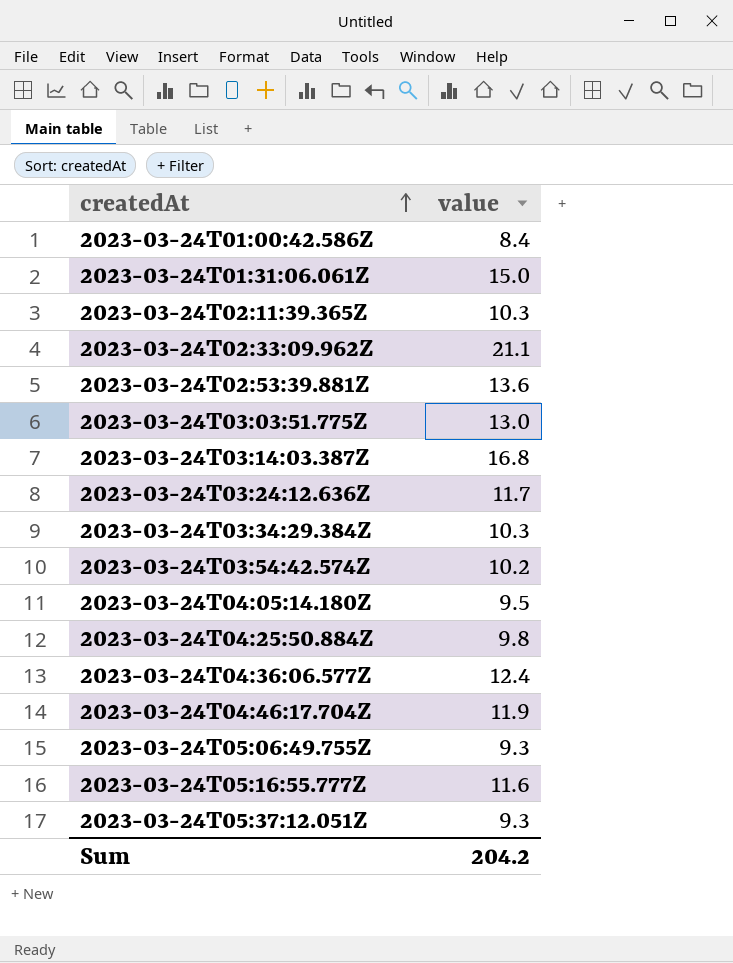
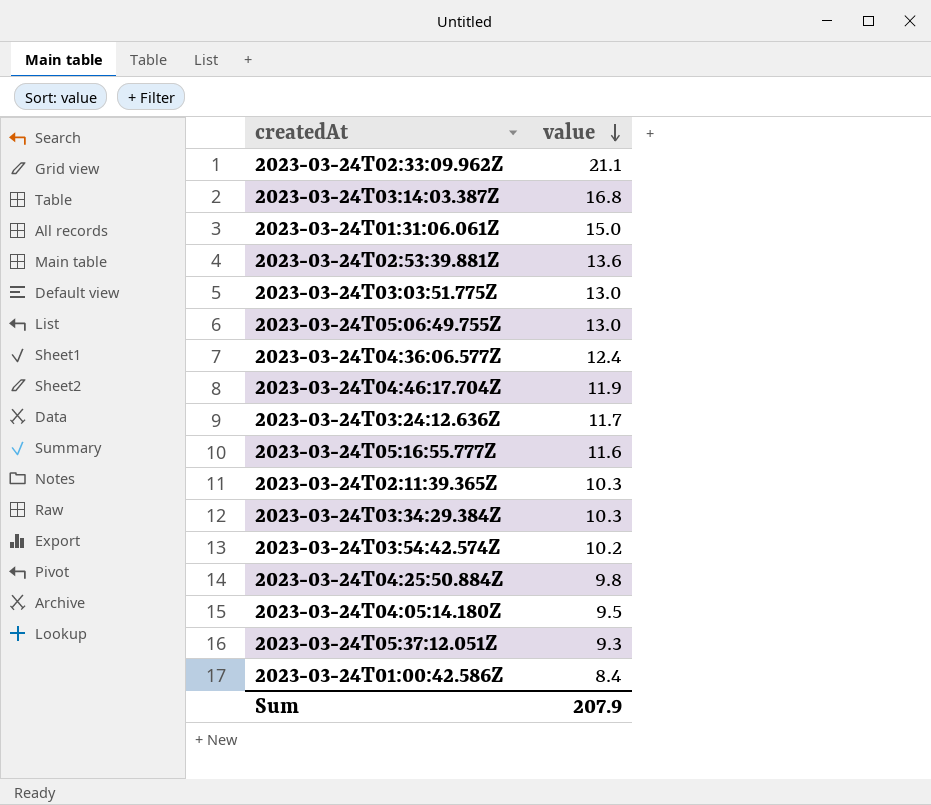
row order: createdAt ascending -> value descending
2023-03-24T05:06:49.755Z | value: 9.3 -> 13.0
Sum | value: 204.2 -> 207.9

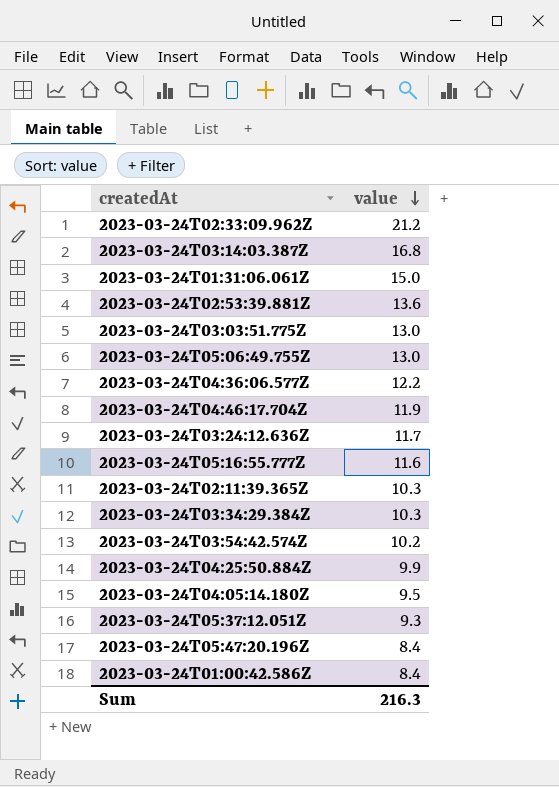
2023-03-24T02:33:09.962Z | value: 21.1 -> 21.2
2023-03-24T04:36:06.577Z | value: 12.4 -> 12.2
2023-03-24T04:25:50.884Z | value: 9.8 -> 9.9
row 2023-03-24T05:47:20.196Z: none -> 8.4
Sum | value: 207.9 -> 216.3

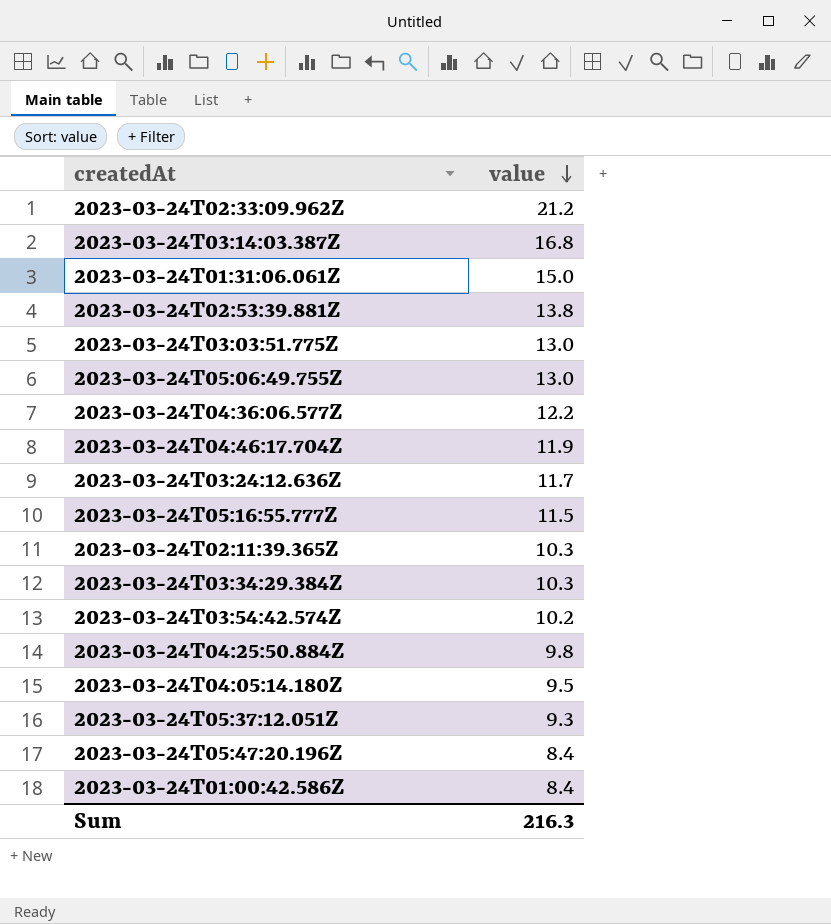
2023-03-24T02:53:39.881Z | value: 13.6 -> 13.8
2023-03-24T05:16:55.777Z | value: 11.6 -> 11.5
2023-03-24T04:25:50.884Z | value: 9.9 -> 9.8

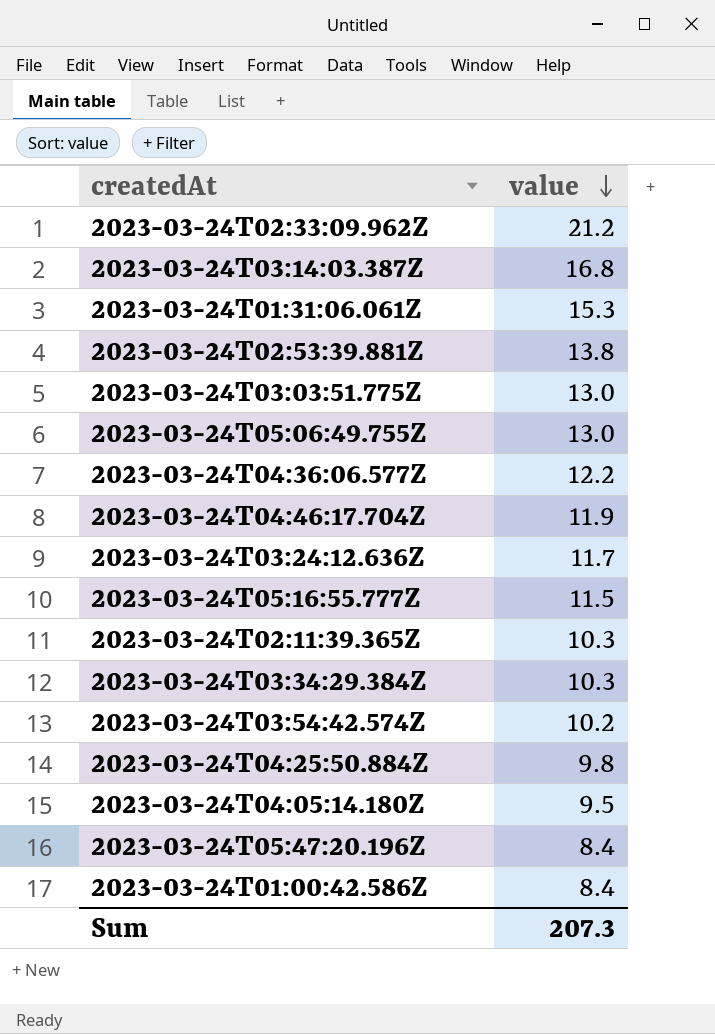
row 2023-03-24T05:37:12.051Z: 9.3 -> none
2023-03-24T01:31:06.061Z | value: 15.0 -> 15.3
Sum | value: 216.3 -> 207.3

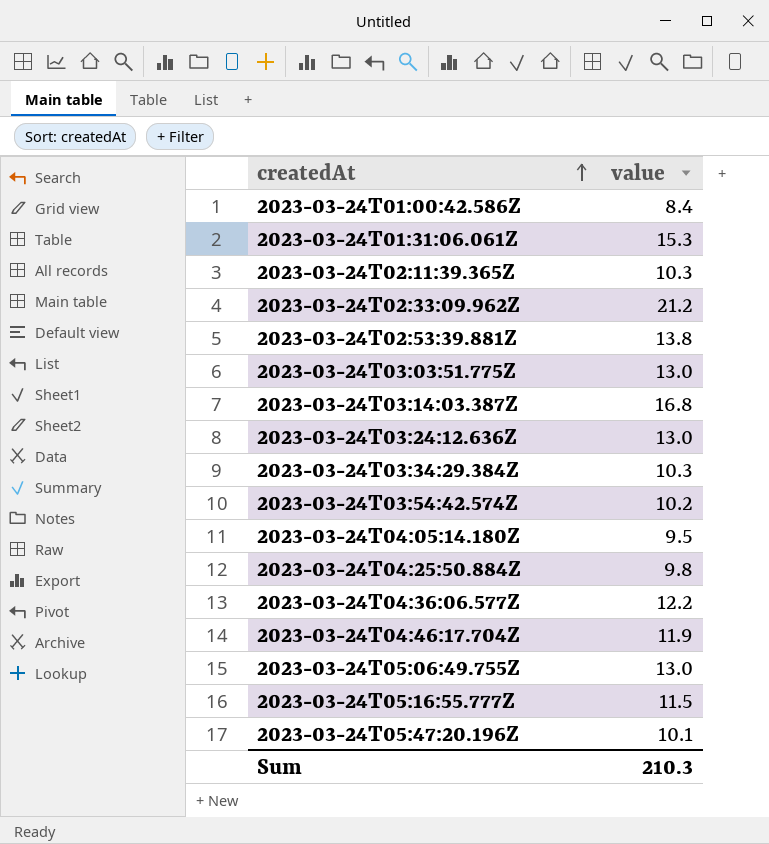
row order: value descending -> createdAt ascending
2023-03-24T03:24:12.636Z | value: 11.7 -> 13.0
2023-03-24T05:47:20.196Z | value: 8.4 -> 10.1
Sum | value: 207.3 -> 210.3

